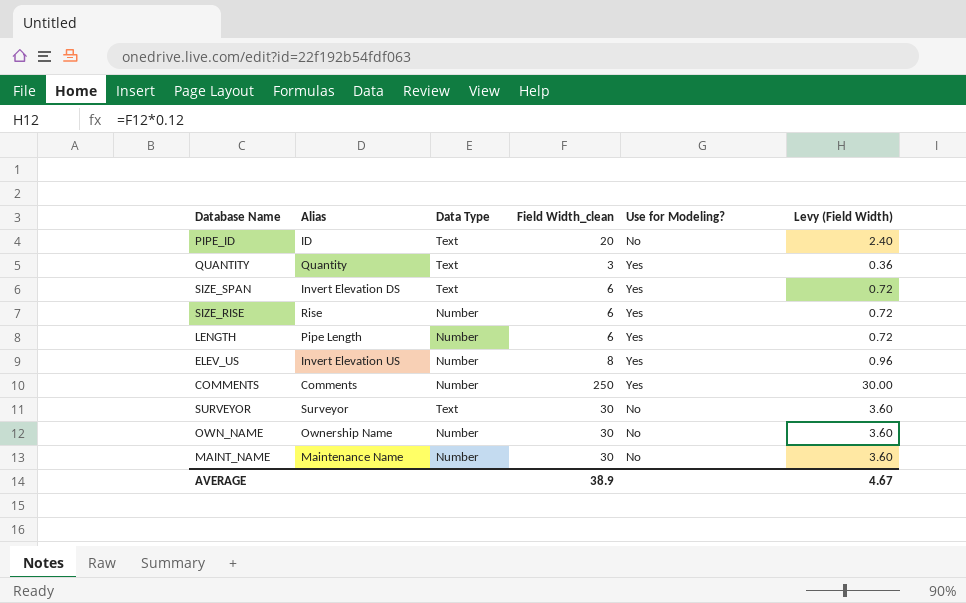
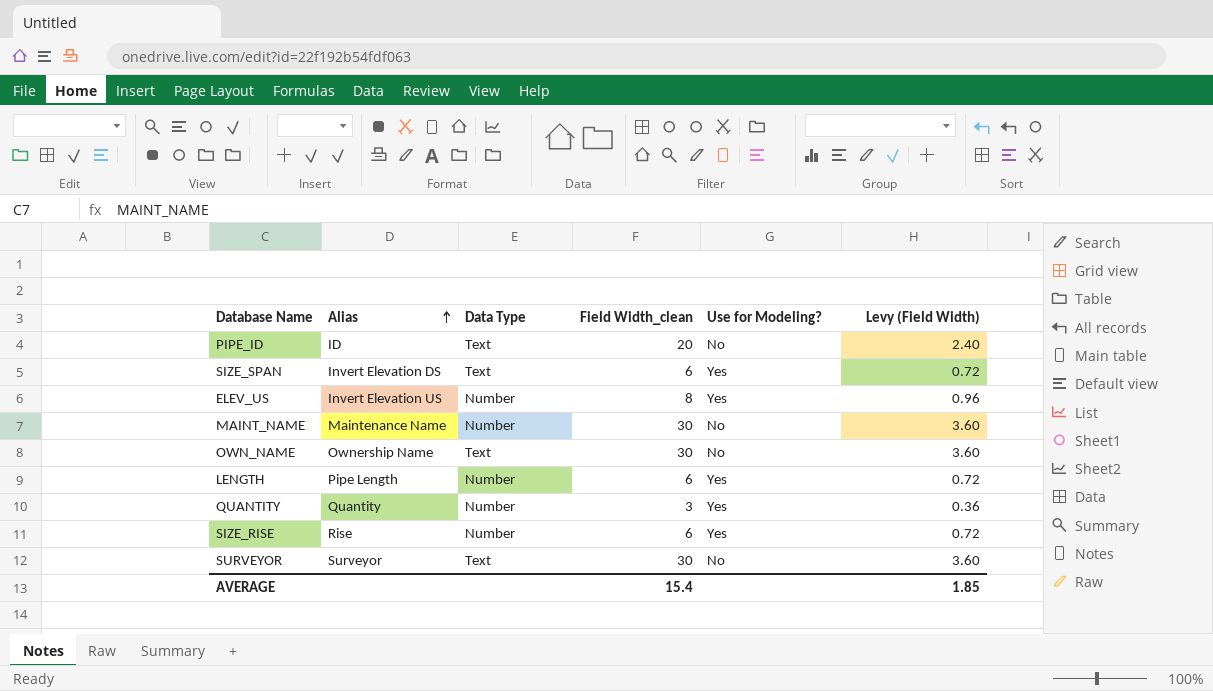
row order: none -> Alias ascending
row COMMENTS: Comments | Number | 250 | Yes | 30.00 -> none
OWN_NAME | Data Type: Number -> Text
QUANTITY | Data Type: Text -> Number
AVERAGE | Field Width_clean: 38.9 -> 15.4
AVERAGE | Levy (Field Width): 4.67 -> 1.85

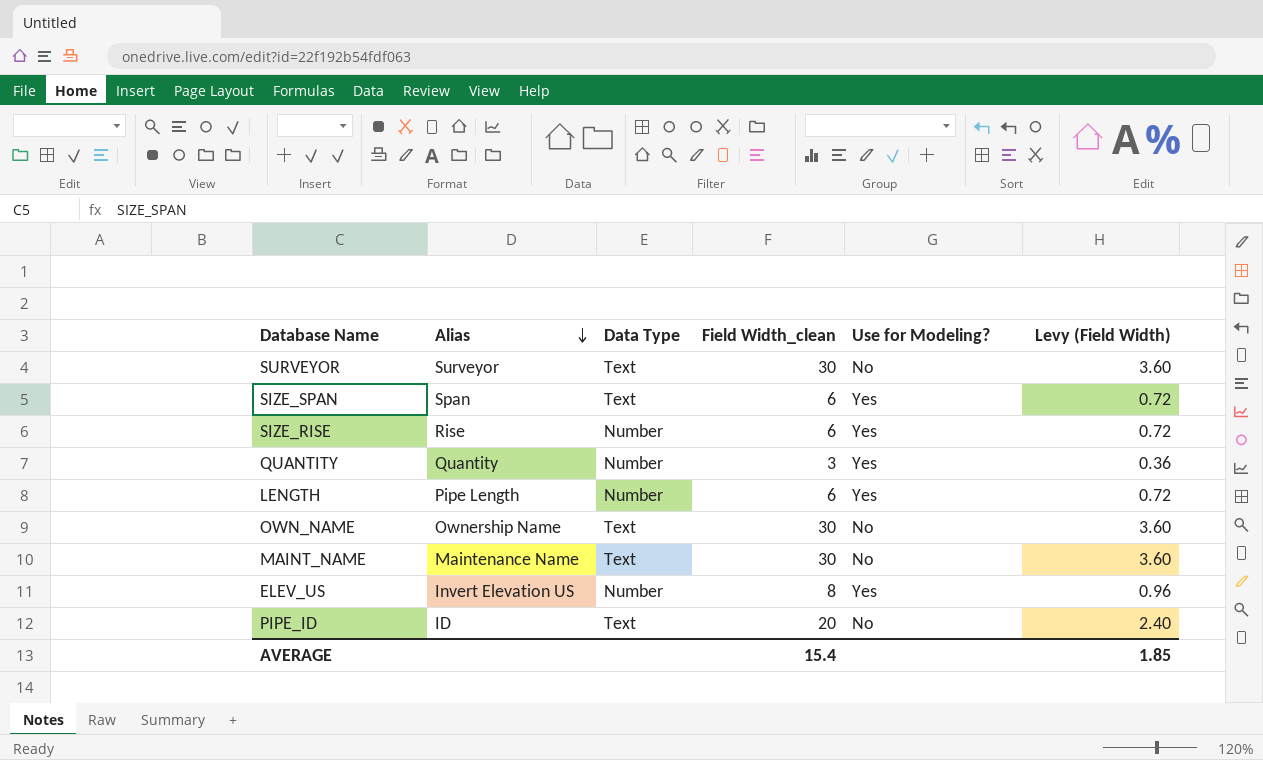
row order: Alias ascending -> Alias descending
SIZE_SPAN | Alias: Invert Elevation DS -> Span
MAINT_NAME | Data Type: Number -> Text

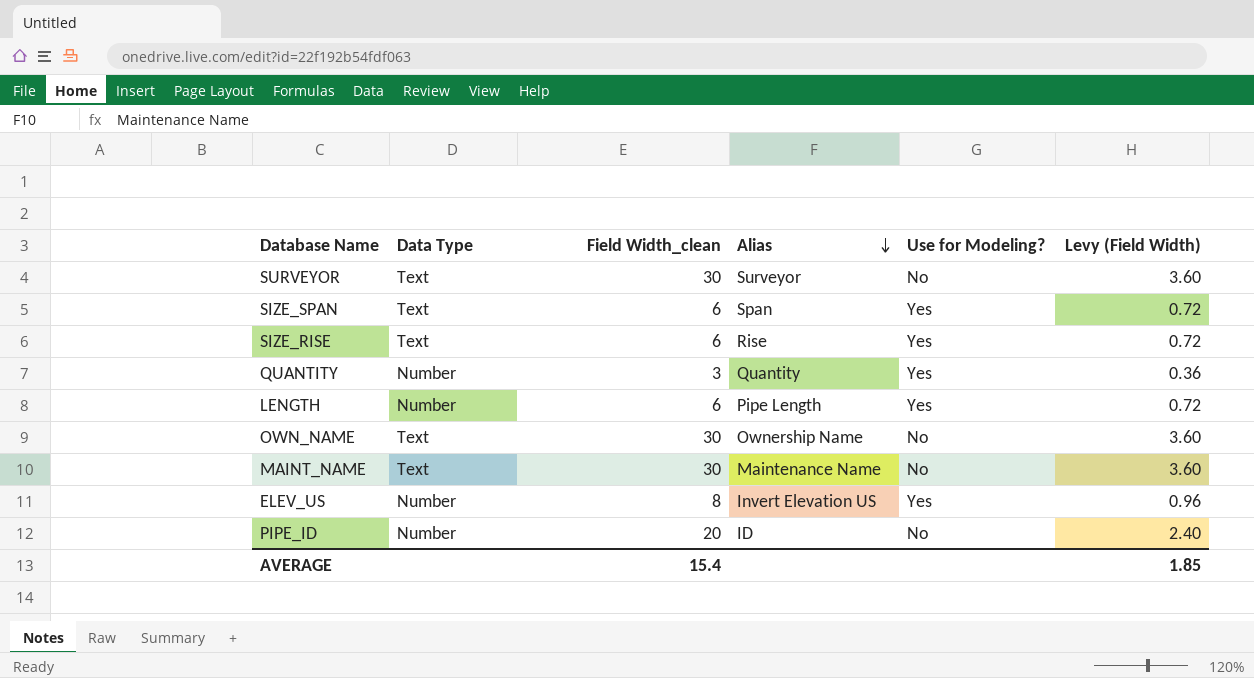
column Alias | position: 2 -> 4
SIZE_RISE | Data Type: Number -> Text
PIPE_ID | Data Type: Text -> Number

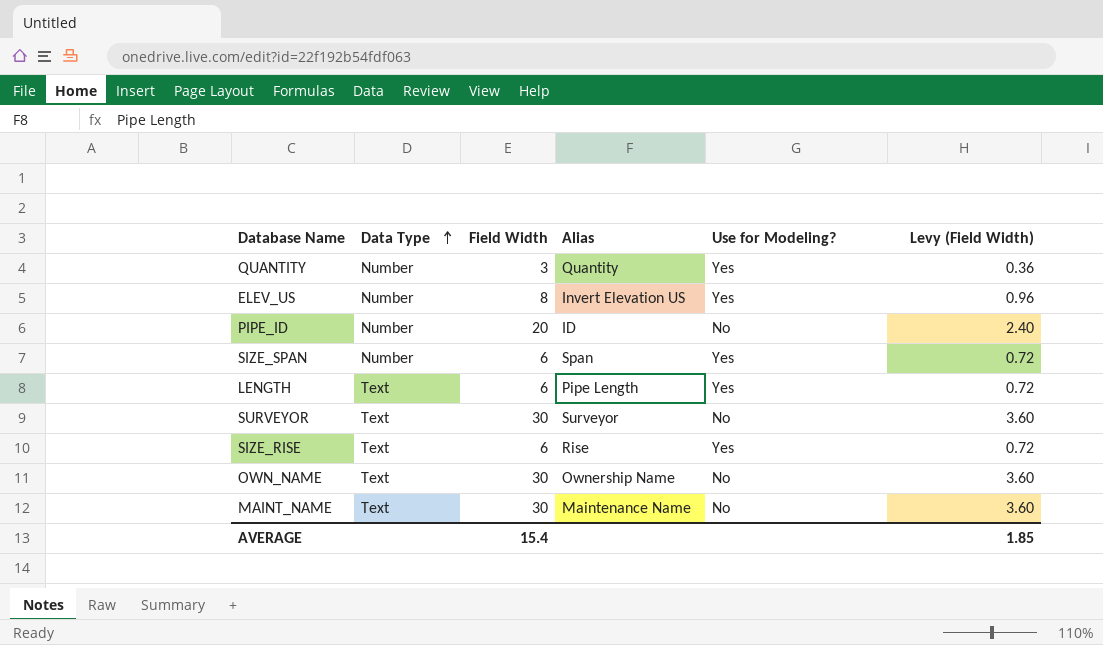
row order: Alias descending -> Data Type ascending
column name: Field Width_clean -> Field Width
SIZE_SPAN | Data Type: Text -> Number
LENGTH | Data Type: Number -> Text

